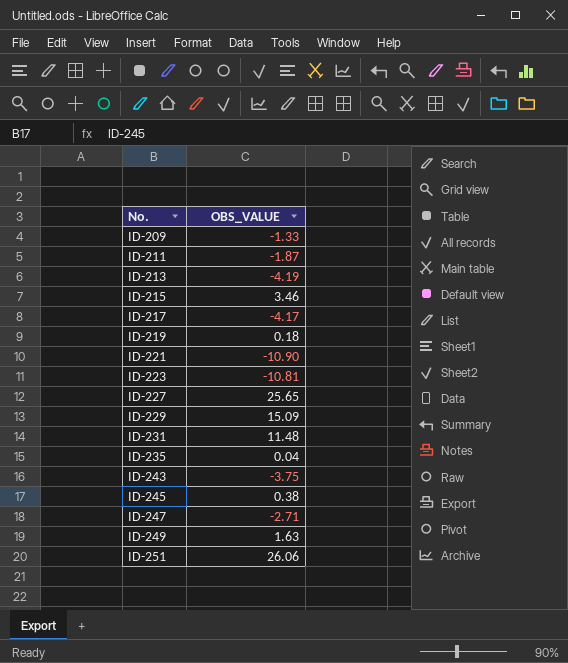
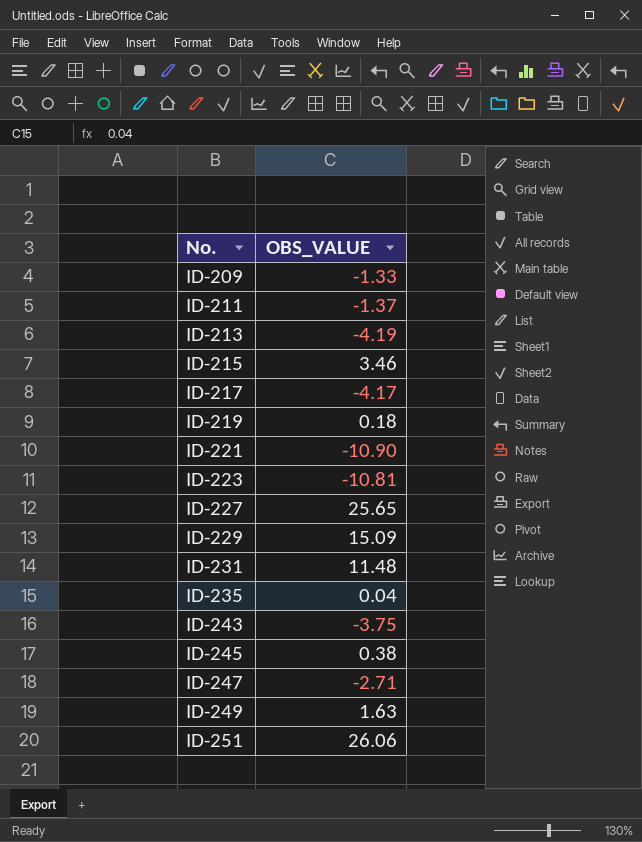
ID-211 | OBS_VALUE: -1.87 -> -1.37

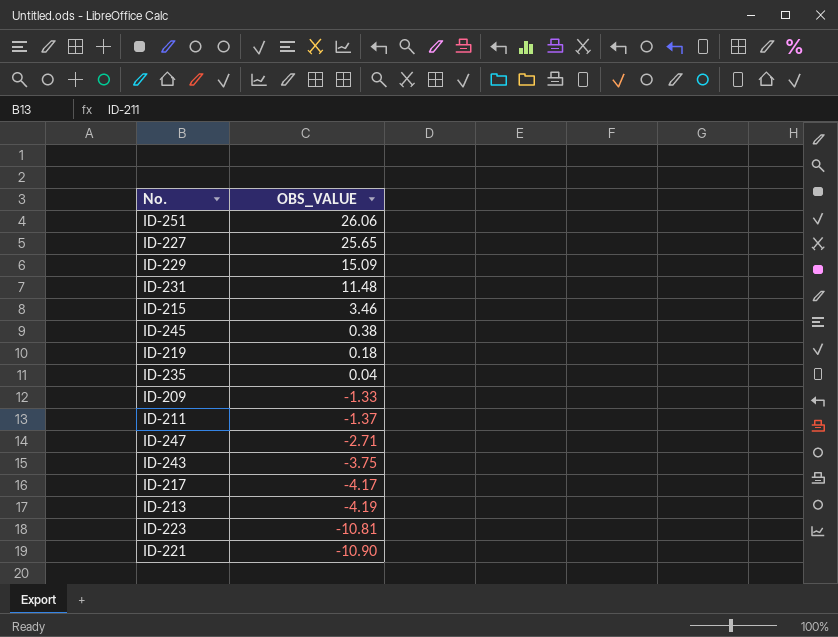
row order: No. ascending -> OBS_VALUE descending
row ID-249: 1.63 -> none

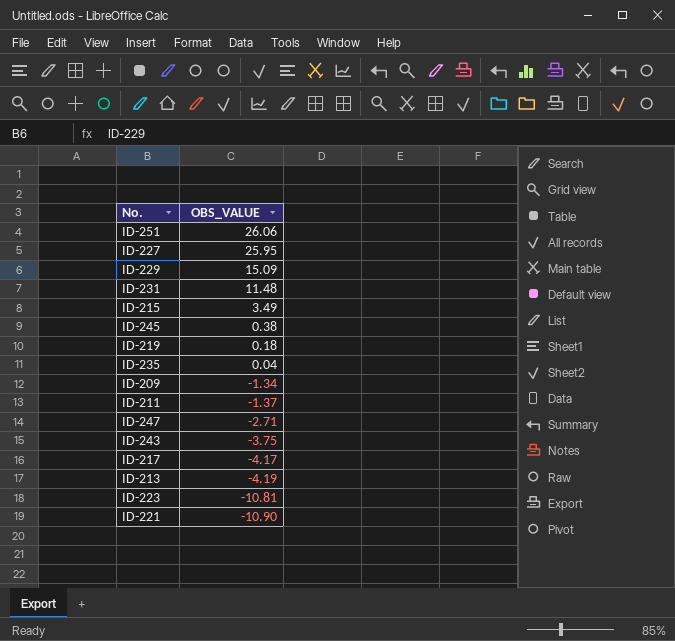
ID-227 | OBS_VALUE: 25.65 -> 25.95
ID-215 | OBS_VALUE: 3.46 -> 3.49
ID-209 | OBS_VALUE: -1.33 -> -1.34

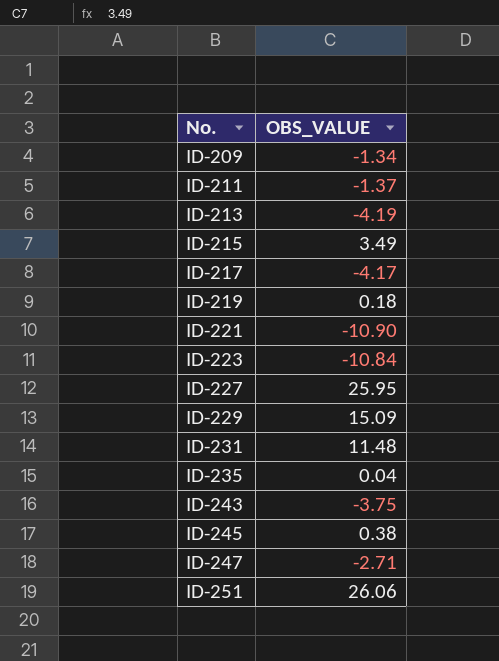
row order: OBS_VALUE descending -> No. ascending
ID-223 | OBS_VALUE: -10.81 -> -10.84

